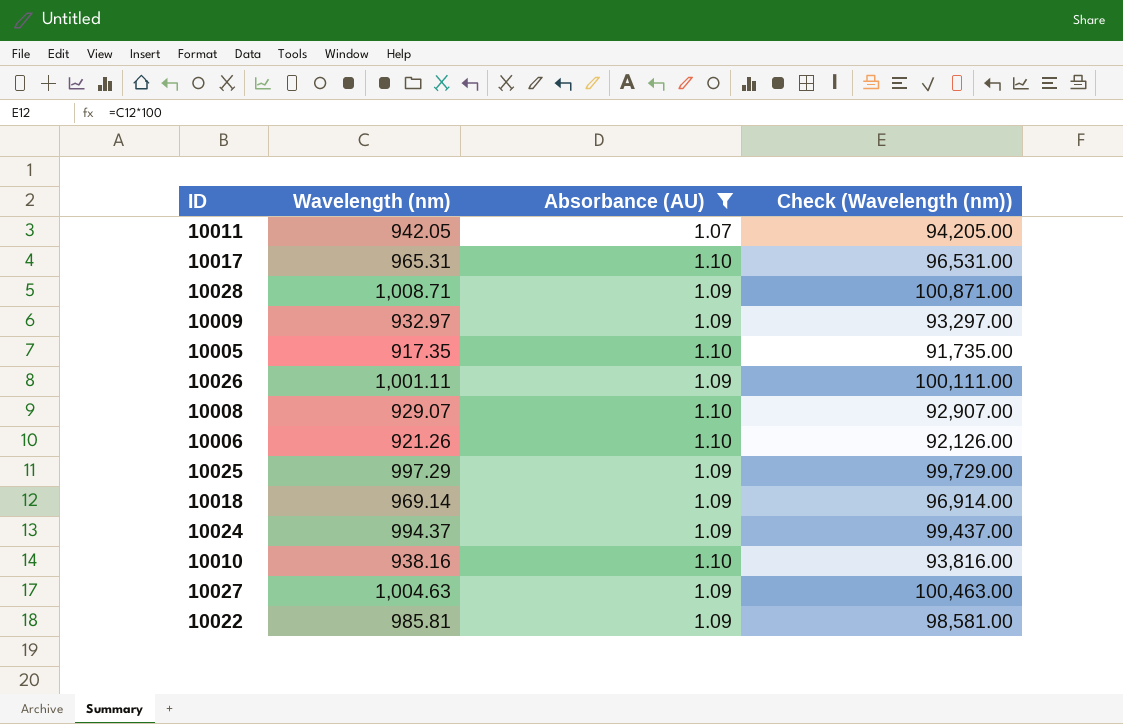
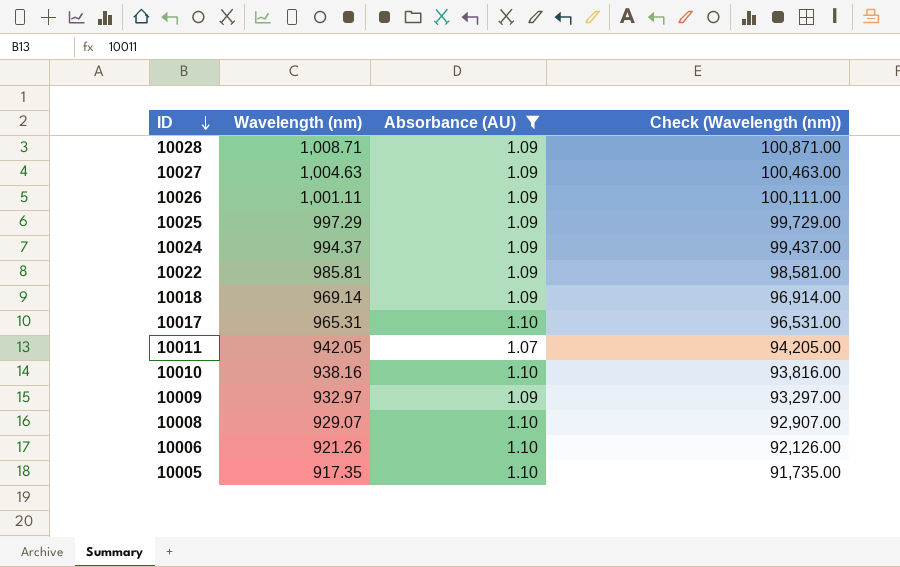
row order: none -> ID descending

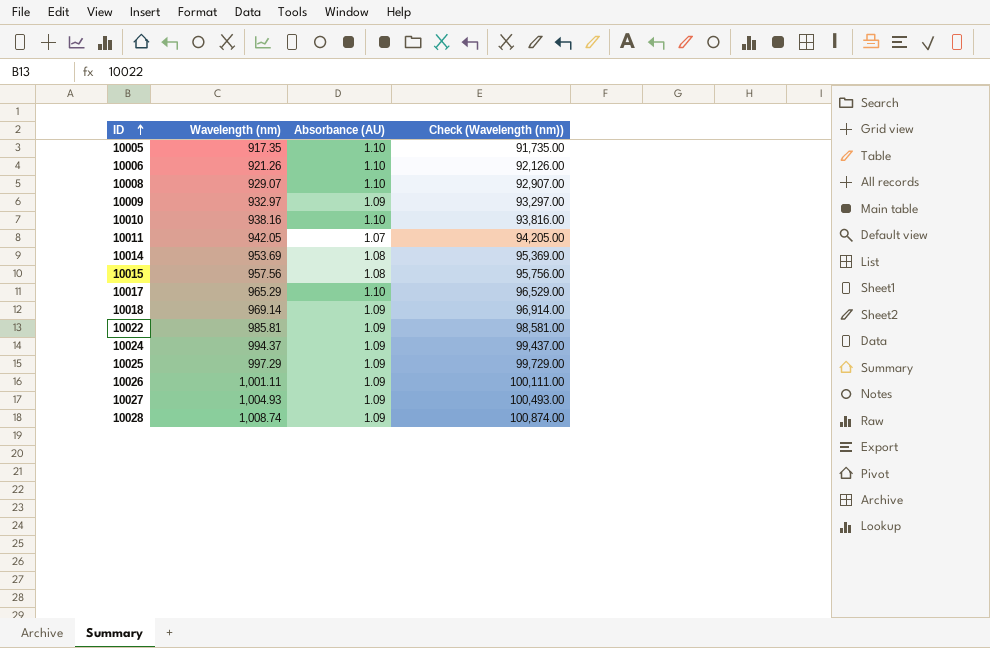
filter: Absorbance (AU) != 1.08 -> none
row order: ID descending -> ID ascending
10017 | Wavelength (nm): 965.31 -> 965.29
10017 | Check (Wavelength (nm)): 96,531.00 -> 96,529.00
10027 | Wavelength (nm): 1,004.63 -> 1,004.93
10027 | Check (Wavelength (nm)): 100,463.00 -> 100,493.00
10028 | Wavelength (nm): 1,008.71 -> 1,008.74
10028 | Check (Wavelength (nm)): 100,871.00 -> 100,874.00

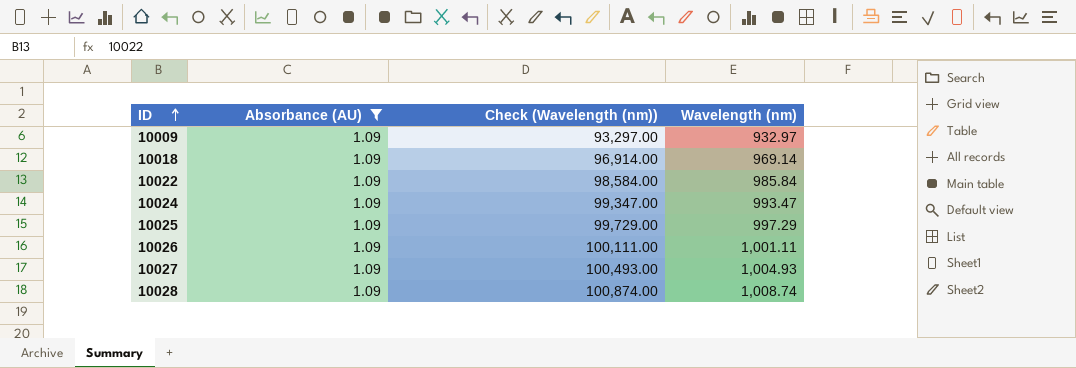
filter: none -> Absorbance (AU) = 1.09
column Wavelength (nm) | position: 2 -> 4
10022 | Check (Wavelength (nm)): 98,581.00 -> 98,584.00
10022 | Wavelength (nm): 985.81 -> 985.84
10024 | Check (Wavelength (nm)): 99,437.00 -> 99,347.00
10024 | Wavelength (nm): 994.37 -> 993.47

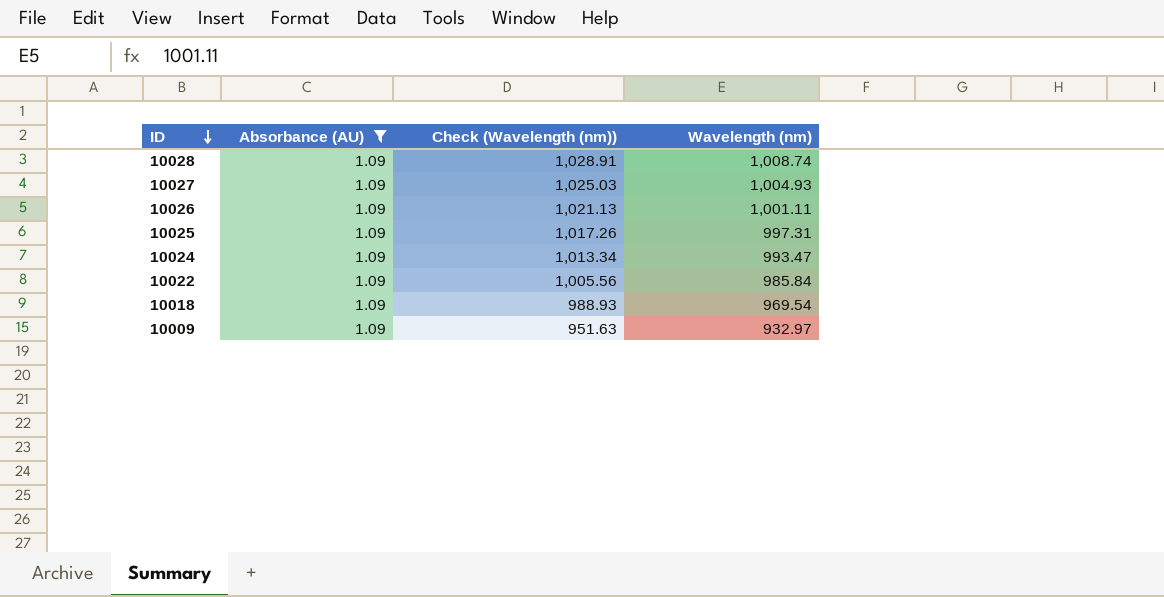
row order: ID ascending -> ID descending
column Check (Wavelength (nm)) | formula: [Wavelength (nm)] * 100 -> [Wavelength (nm)] * 1.02
10025 | Wavelength (nm): 997.29 -> 997.31
10018 | Wavelength (nm): 969.14 -> 969.54

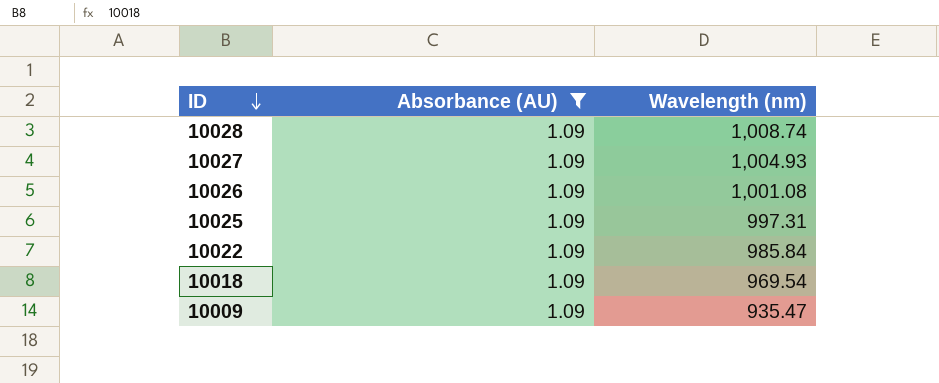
column Check (Wavelength (nm)) | formula: [Wavelength (nm)] * 1.02 -> none
row 10024: 1.09 | 1,013.34 | 993.47 -> none
10026 | Wavelength (nm): 1,001.11 -> 1,001.08
10009 | Wavelength (nm): 932.97 -> 935.47

